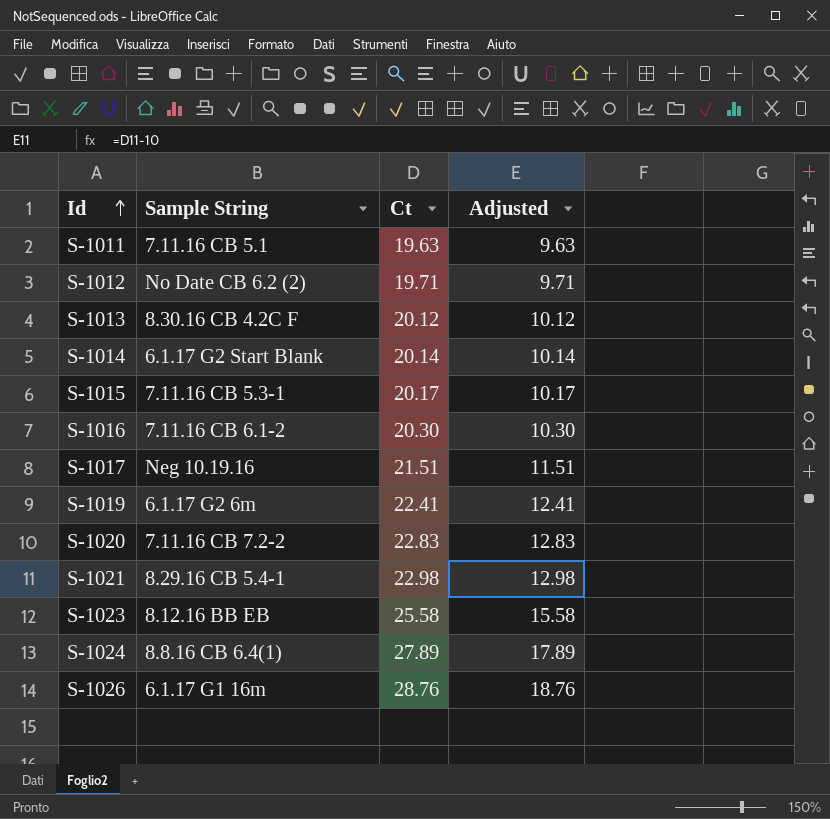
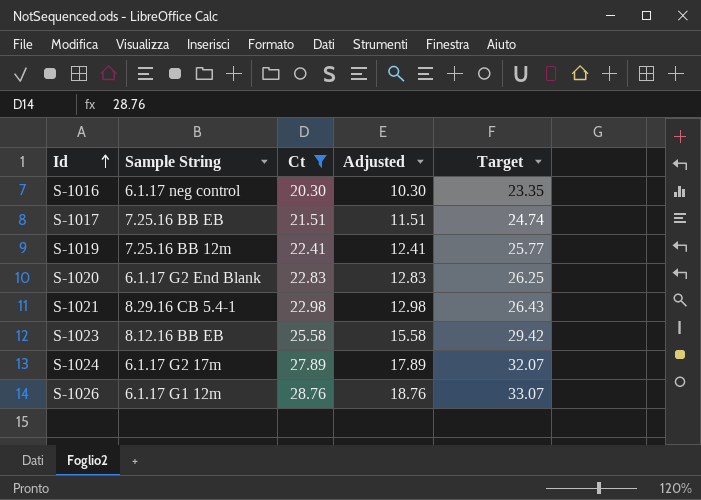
filter: none -> Ct >= 20.30
column Target | formula: none -> [Ct] * 1.15
S-1016 | Sample String: 7.11.16 CB 6.1-2 -> 6.1.17 neg control
S-1017 | Sample String: Neg 10.19.16 -> 7.25.16 BB EB
S-1019 | Sample String: 6.1.17 G2 6m -> 7.25.16 BB 12m
S-1020 | Sample String: 7.11.16 CB 7.2-2 -> 6.1.17 G2 End Blank
S-1024 | Sample String: 8.8.16 CB 6.4(1) -> 6.1.17 G2 17m
S-1026 | Sample String: 6.1.17 G1 16m -> 6.1.17 G1 12m

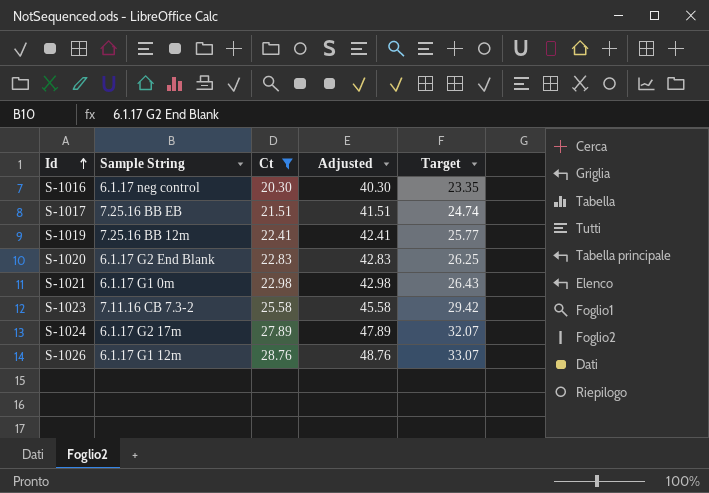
column Adjusted | formula: [Ct] - 10 -> [Ct] + 20
S-1021 | Sample String: 8.29.16 CB 5.4-1 -> 6.1.17 G1 0m
S-1023 | Sample String: 8.12.16 BB EB -> 7.11.16 CB 7.3-2

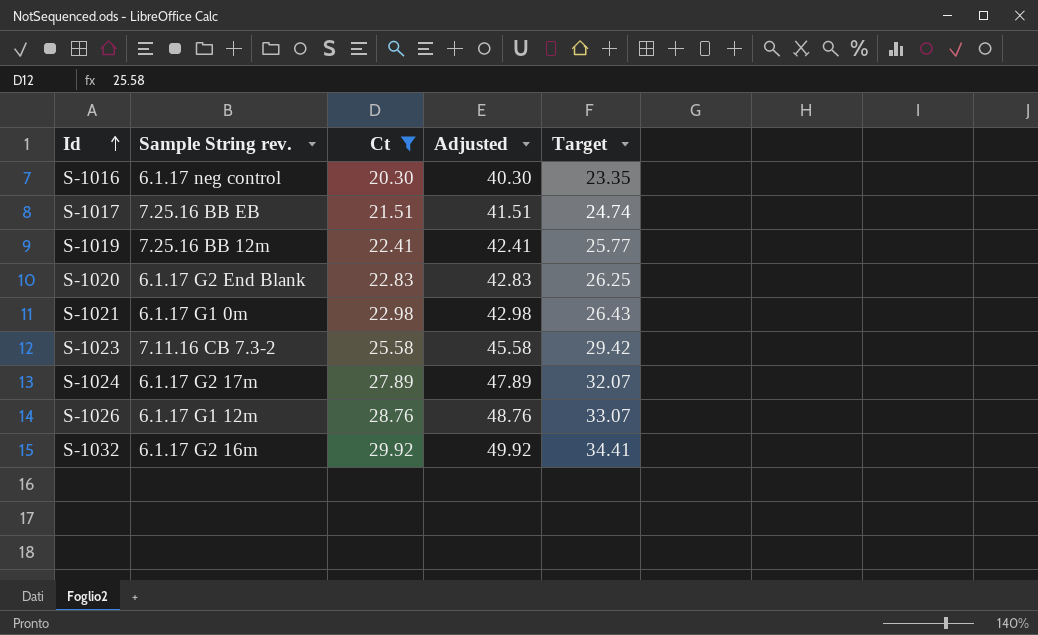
column name: Sample String -> Sample String rev.
row S-1032: none -> 6.1.17 G2 16m | 29.92 | 49.92 | 34.41

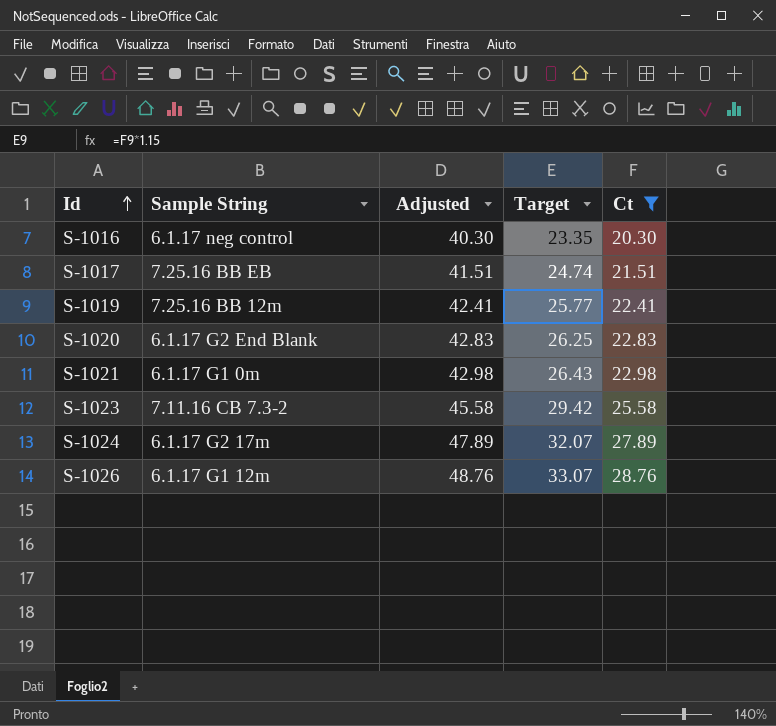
column name: Sample String rev. -> Sample String
column Ct | position: 3 -> 5
row S-1032: 6.1.17 G2 16m | 29.92 | 49.92 | 34.41 -> none

